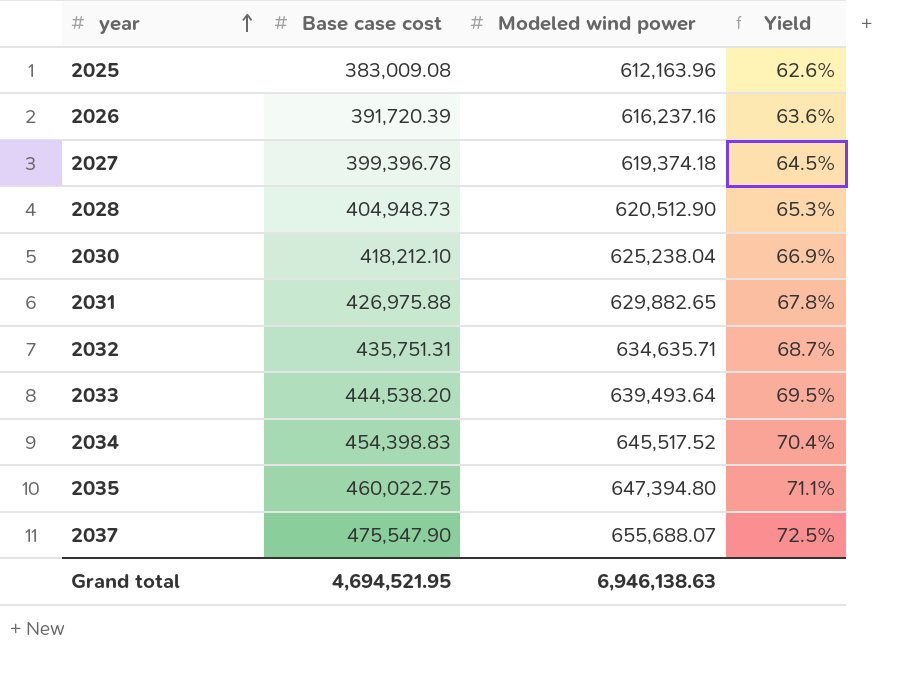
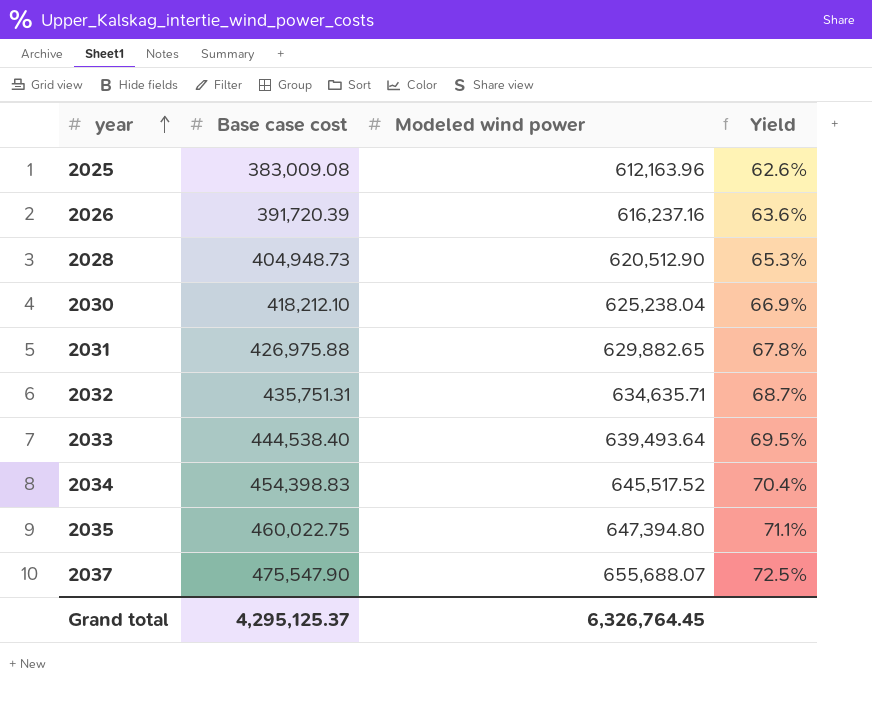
row 2027: 399,396.78 | 619,374.18 | 64.5% -> none
2033 | Base case cost: 444,538.20 -> 444,538.40
Grand total | Base case cost: 4,694,521.95 -> 4,295,125.37
Grand total | Modeled wind power: 6,946,138.63 -> 6,326,764.45

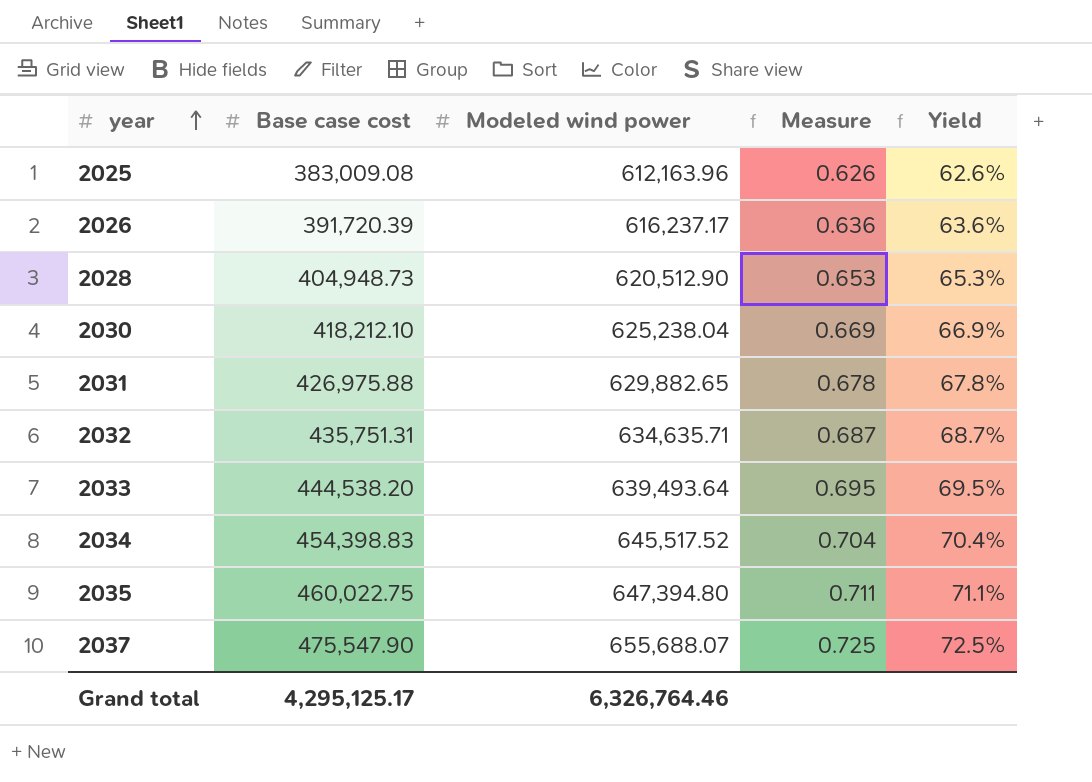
column Measure | formula: none -> [Base case cost] / [Modeled wind power]
2026 | Modeled wind power: 616,237.16 -> 616,237.17
2033 | Base case cost: 444,538.40 -> 444,538.20
Grand total | Base case cost: 4,295,125.37 -> 4,295,125.17
Grand total | Modeled wind power: 6,326,764.45 -> 6,326,764.46

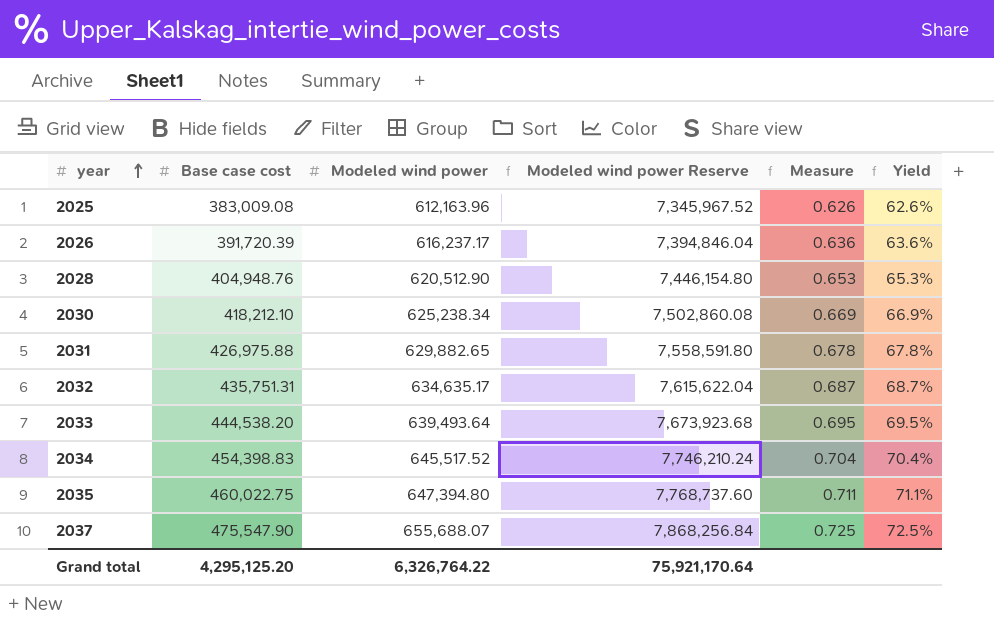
column Modeled wind power Reserve | formula: none -> [Modeled wind power] * 12
2028 | Base case cost: 404,948.73 -> 404,948.76
2030 | Modeled wind power: 625,238.04 -> 625,238.34
2032 | Modeled wind power: 634,635.71 -> 634,635.17
Grand total | Base case cost: 4,295,125.17 -> 4,295,125.20
Grand total | Modeled wind power: 6,326,764.46 -> 6,326,764.22

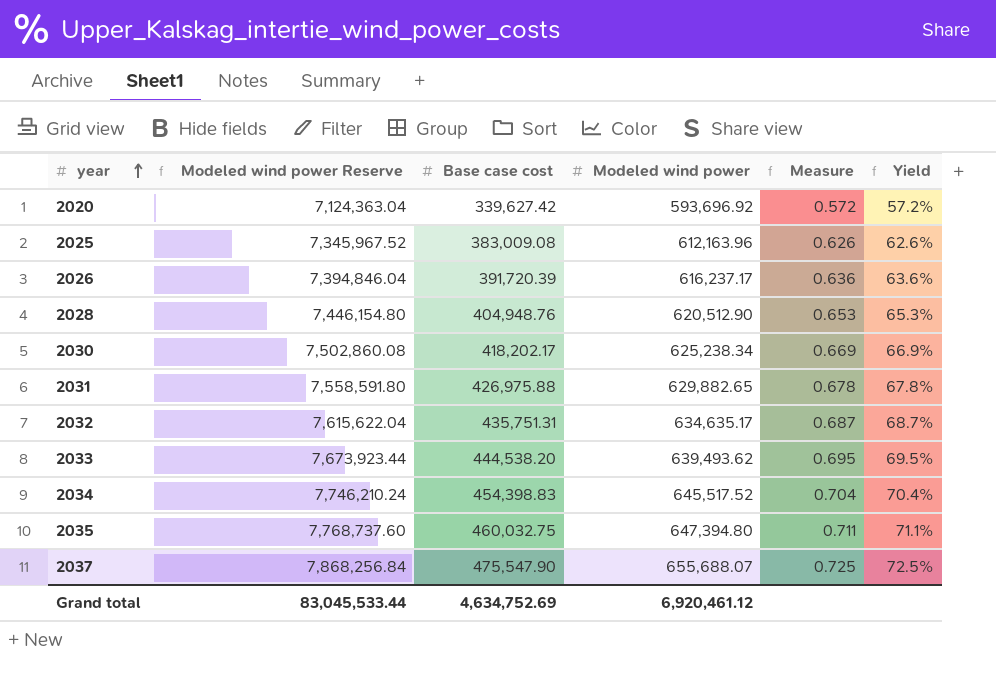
column Modeled wind power Reserve | position: 4 -> 2
row 2020: none -> 7,124,363.04 | 339,627.42 | 593,696.92 | 0.572 | 57.2%
2030 | Base case cost: 418,212.10 -> 418,202.17
2033 | Modeled wind power Reserve: 7,673,923.68 -> 7,673,923.44
2033 | Modeled wind power: 639,493.64 -> 639,493.62
2035 | Base case cost: 460,022.75 -> 460,032.75
Grand total | Modeled wind power Reserve: 75,921,170.64 -> 83,045,533.44
Grand total | Base case cost: 4,295,125.20 -> 4,634,752.69
Grand total | Modeled wind power: 6,326,764.22 -> 6,920,461.12

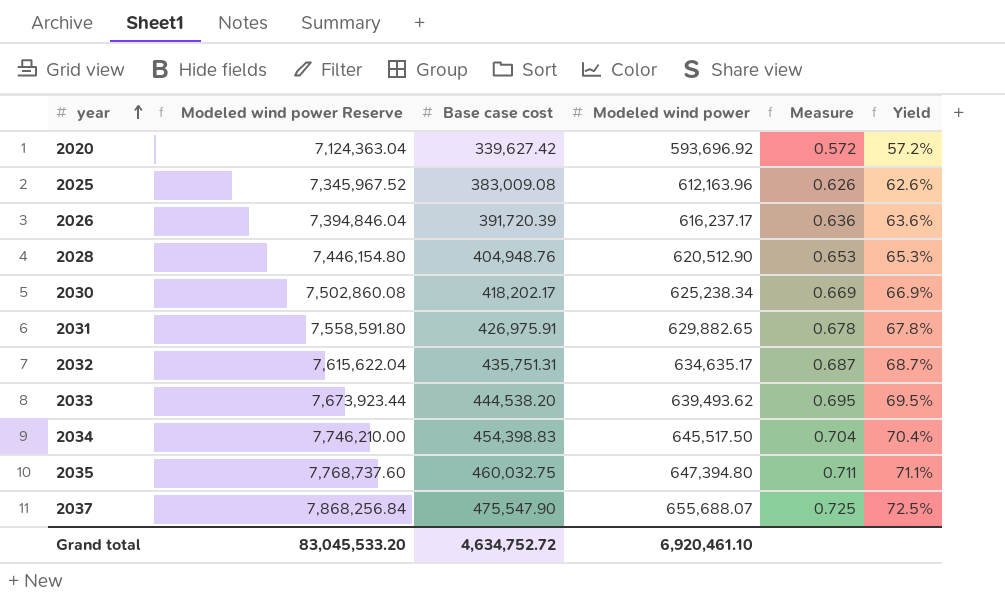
2031 | Base case cost: 426,975.88 -> 426,975.91
2034 | Modeled wind power Reserve: 7,746,210.24 -> 7,746,210.00
2034 | Modeled wind power: 645,517.52 -> 645,517.50
Grand total | Modeled wind power Reserve: 83,045,533.44 -> 83,045,533.20
Grand total | Base case cost: 4,634,752.69 -> 4,634,752.72
Grand total | Modeled wind power: 6,920,461.12 -> 6,920,461.10

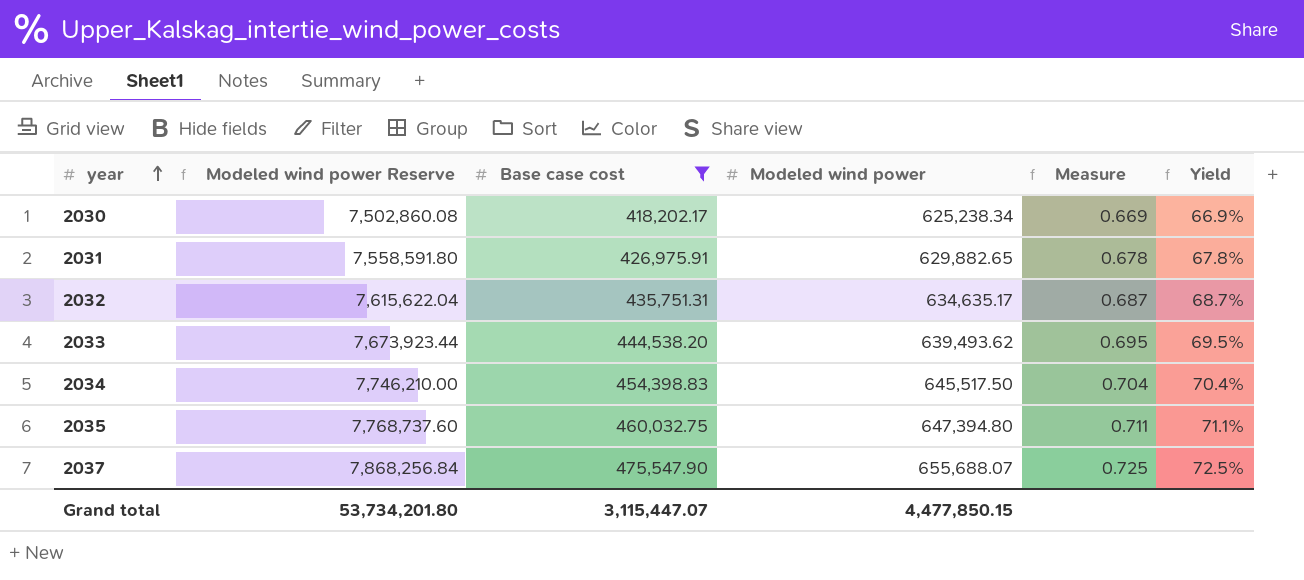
filter: none -> Base case cost >= 418,202.17
Grand total | Modeled wind power Reserve: 83,045,533.20 -> 53,734,201.80
Grand total | Base case cost: 4,634,752.72 -> 3,115,447.07
Grand total | Modeled wind power: 6,920,461.10 -> 4,477,850.15

